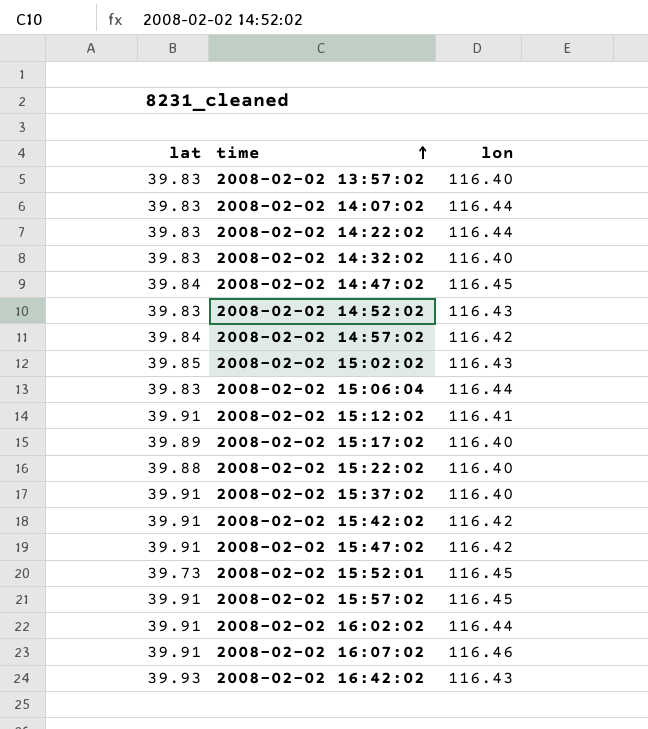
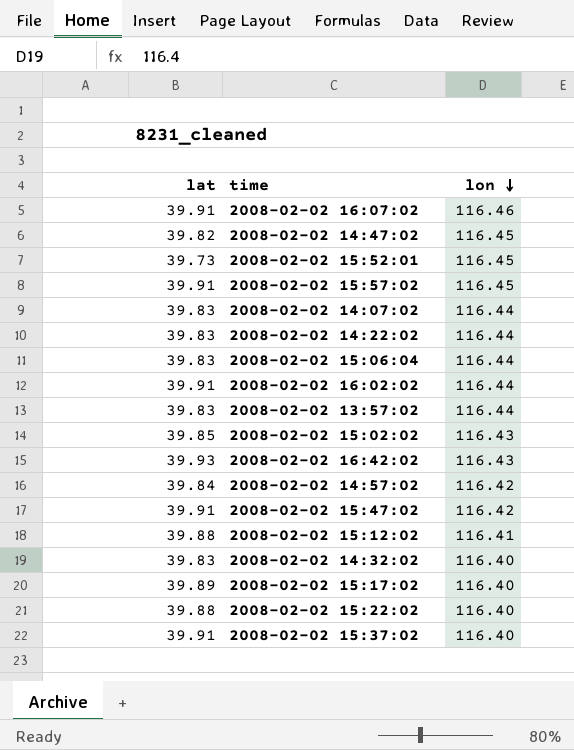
row order: time ascending -> lon descending
row 2008-02-02 14:52:02: 39.83 | 116.43 -> none
row 2008-02-02 15:42:02: 39.91 | 116.42 -> none
2008-02-02 14:47:02 | lat: 39.84 -> 39.82
2008-02-02 13:57:02 | lon: 116.40 -> 116.44
2008-02-02 15:12:02 | lat: 39.91 -> 39.88

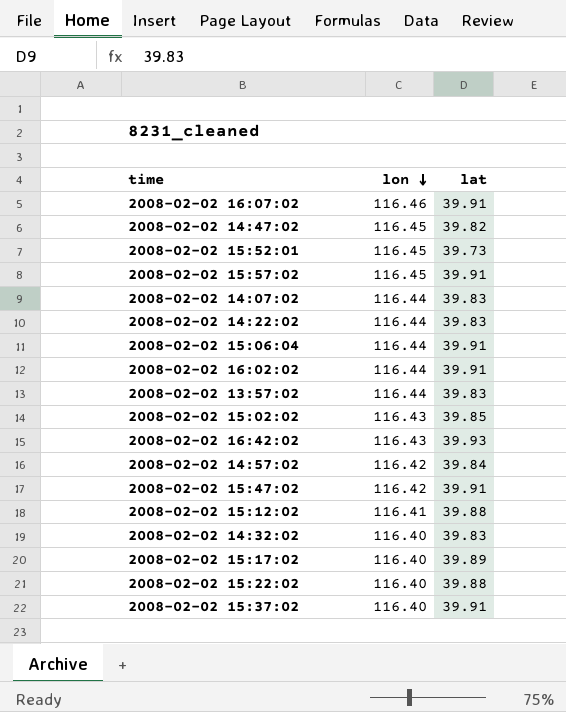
column lat | position: 1 -> 3
2008-02-02 15:06:04 | lat: 39.83 -> 39.91

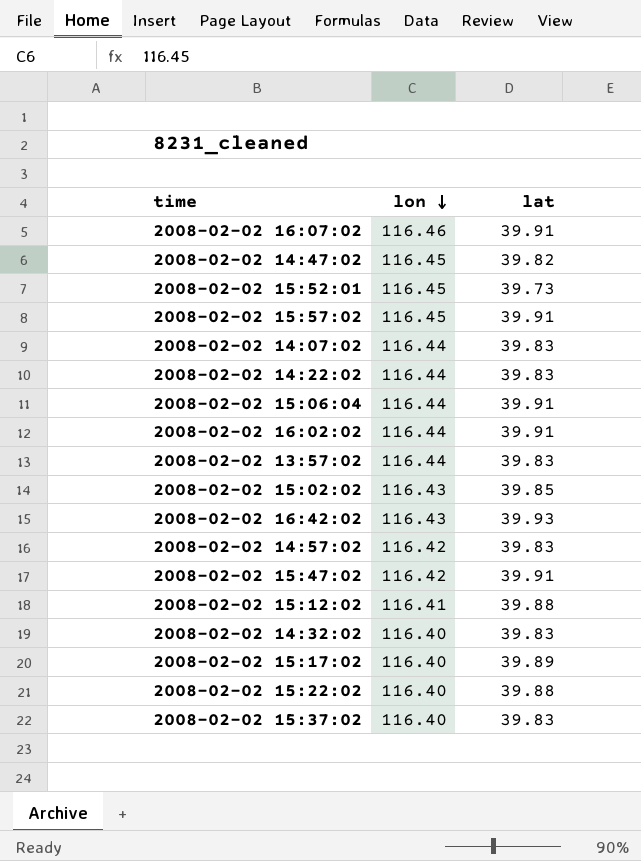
2008-02-02 14:57:02 | lat: 39.84 -> 39.83
2008-02-02 15:37:02 | lat: 39.91 -> 39.83

